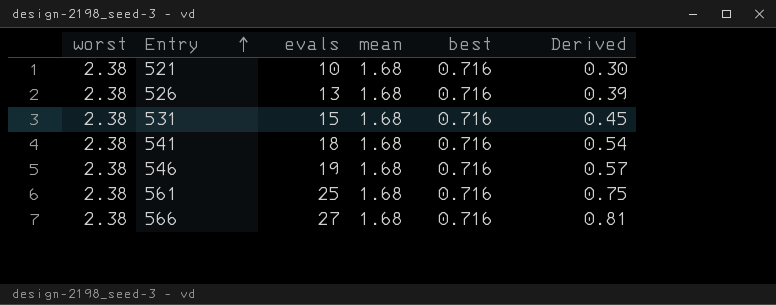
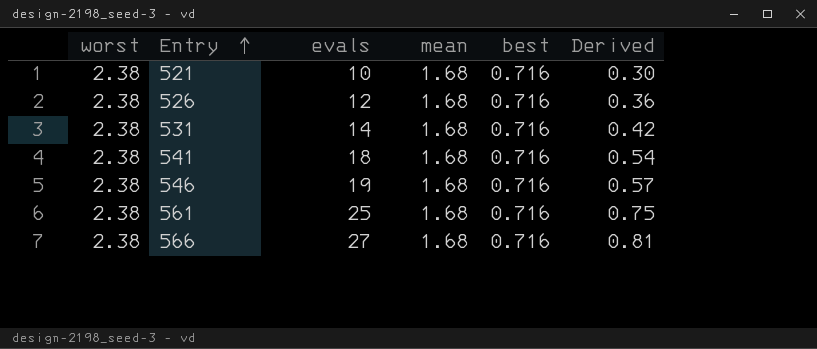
526 | evals: 13 -> 12
526 | Derived: 0.39 -> 0.36
531 | evals: 15 -> 14
531 | Derived: 0.45 -> 0.42

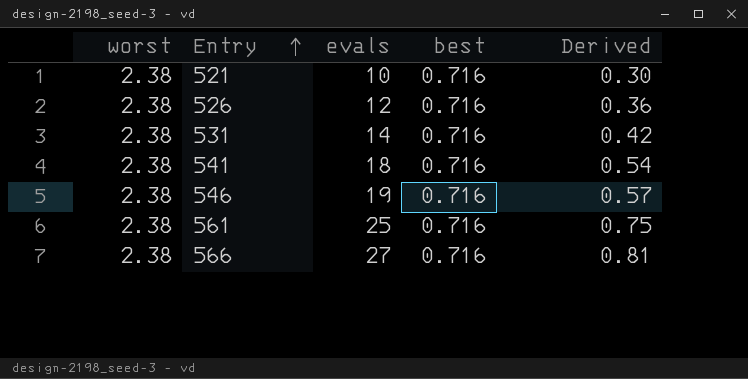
column mean | position: 4 -> none

